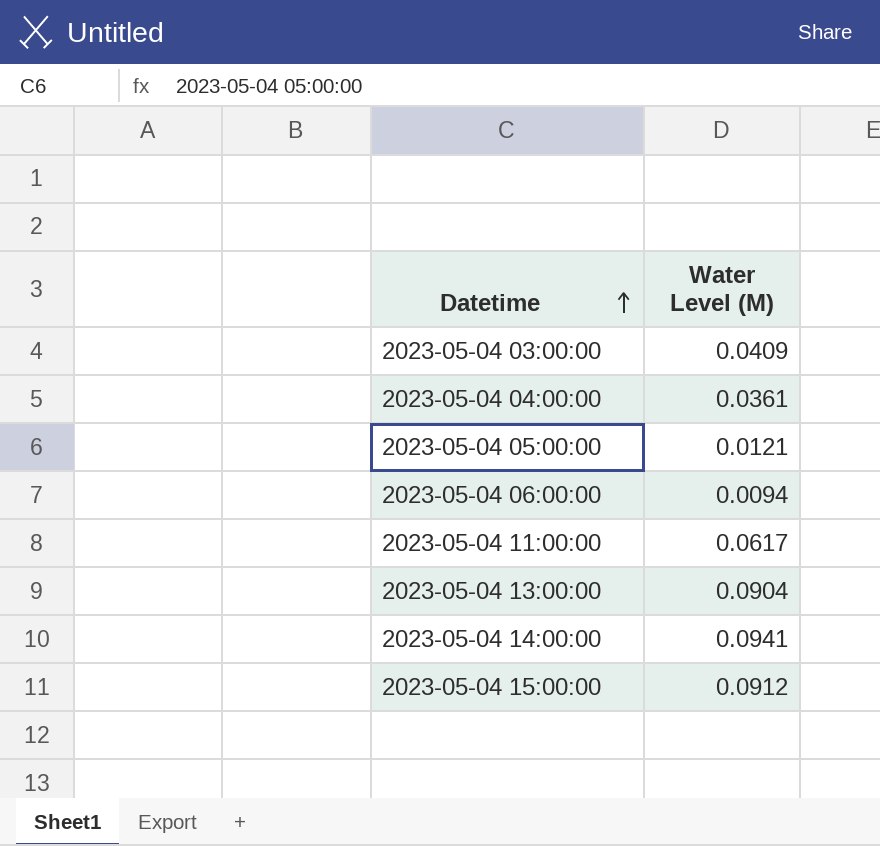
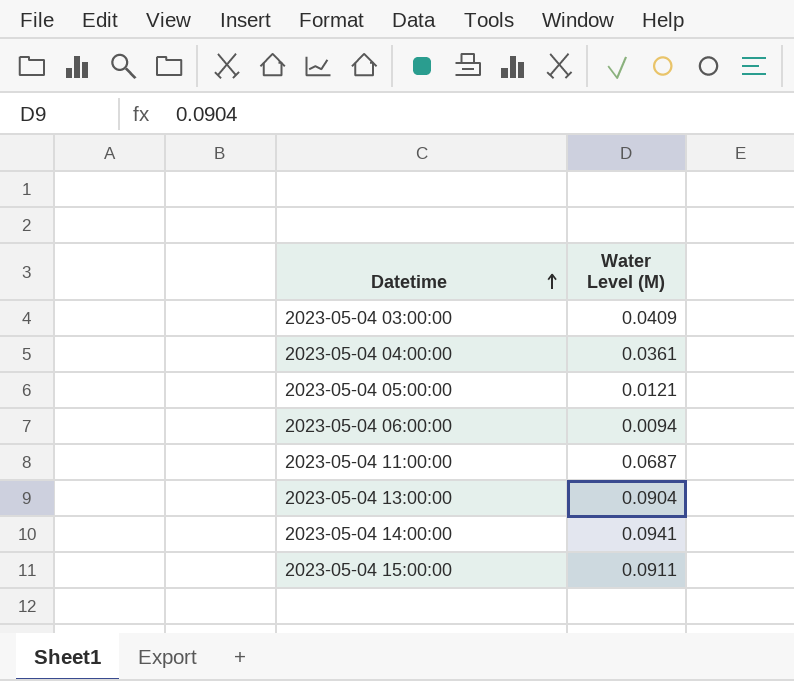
2023-05-04 11:00:00 | Water Level (M): 0.0617 -> 0.0687
2023-05-04 15:00:00 | Water Level (M): 0.0912 -> 0.0911

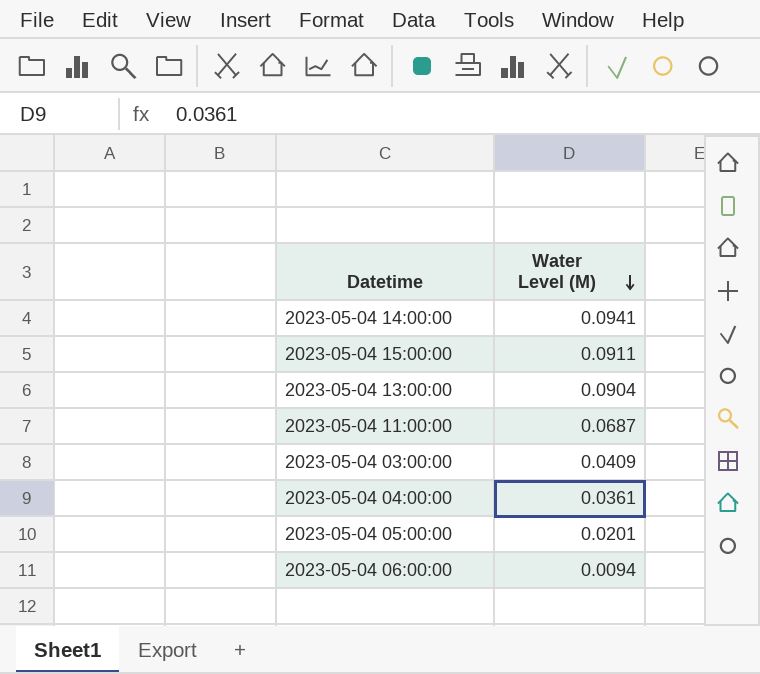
row order: Datetime ascending -> Water Level (M) descending
2023-05-04 05:00:00 | Water Level (M): 0.0121 -> 0.0201

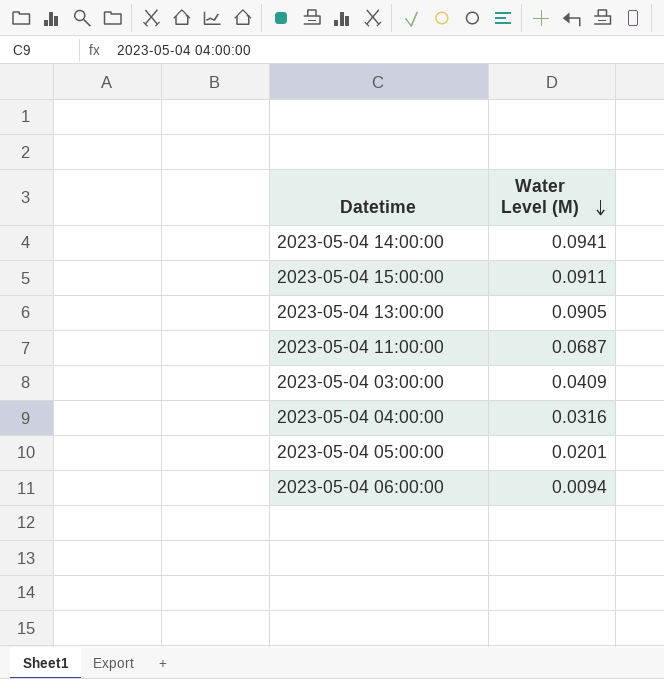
2023-05-04 13:00:00 | Water Level (M): 0.0904 -> 0.0905
2023-05-04 04:00:00 | Water Level (M): 0.0361 -> 0.0316

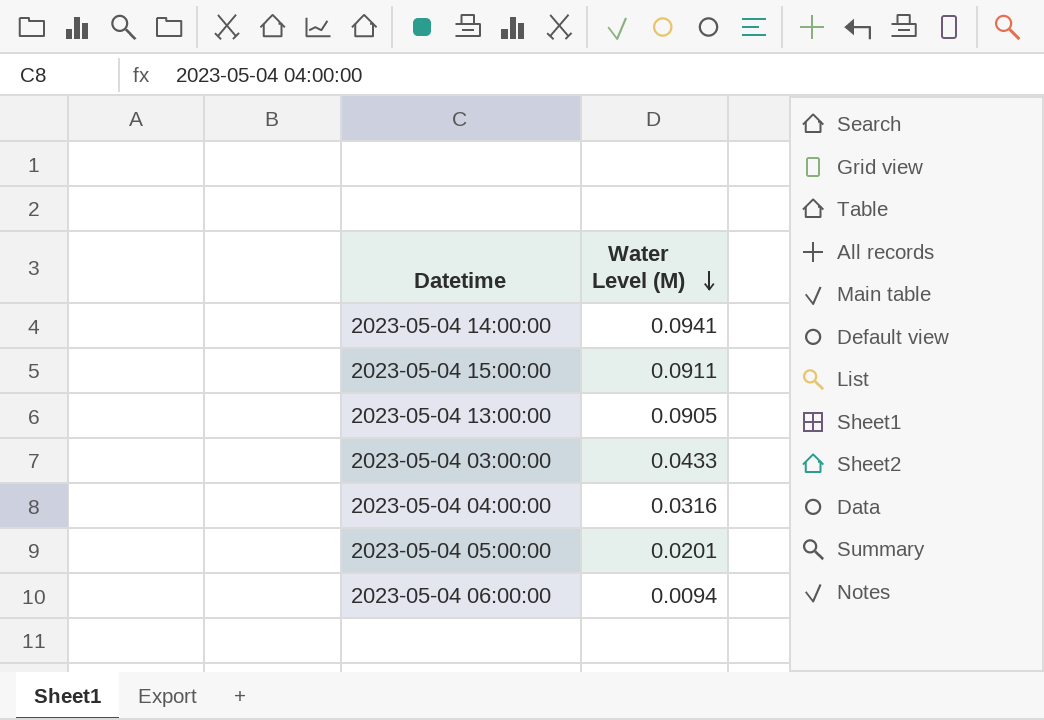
row 2023-05-04 11:00:00: 0.0687 -> none
2023-05-04 03:00:00 | Water Level (M): 0.0409 -> 0.0433

